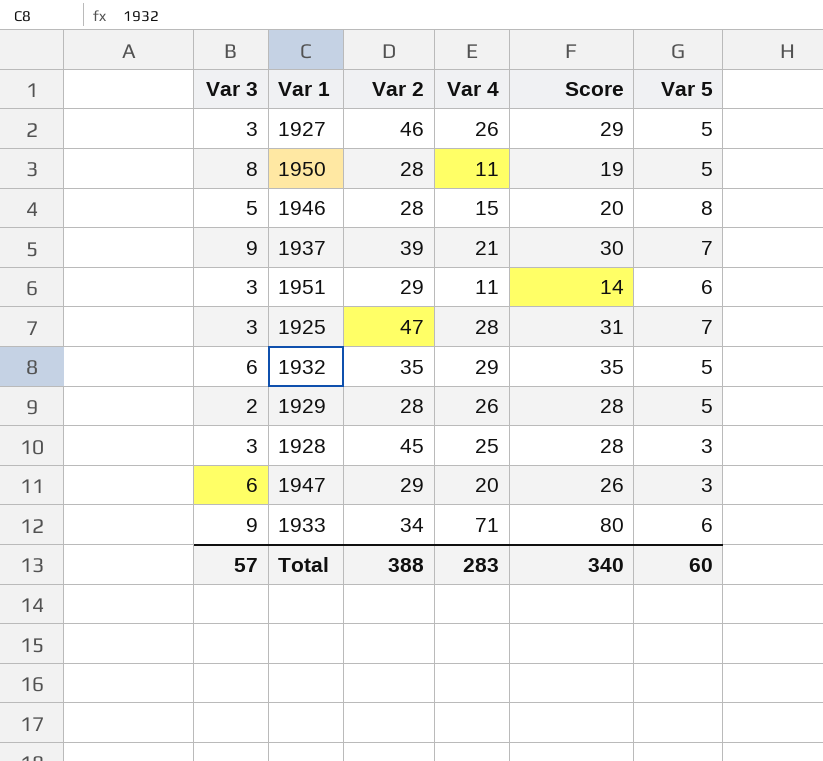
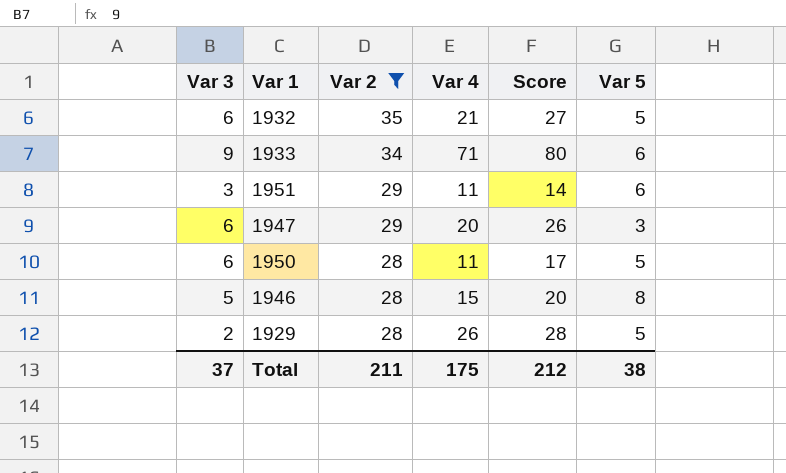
filter: none -> Var 2 <= 35
row order: none -> Var 2 descending
1932 | Var 4: 29 -> 21
1932 | Score: 35 -> 27
1950 | Var 3: 8 -> 6
1950 | Score: 19 -> 17
Total | Var 3: 57 -> 37
Total | Var 2: 388 -> 211
Total | Var 4: 283 -> 175
Total | Score: 340 -> 212
Total | Var 5: 60 -> 38

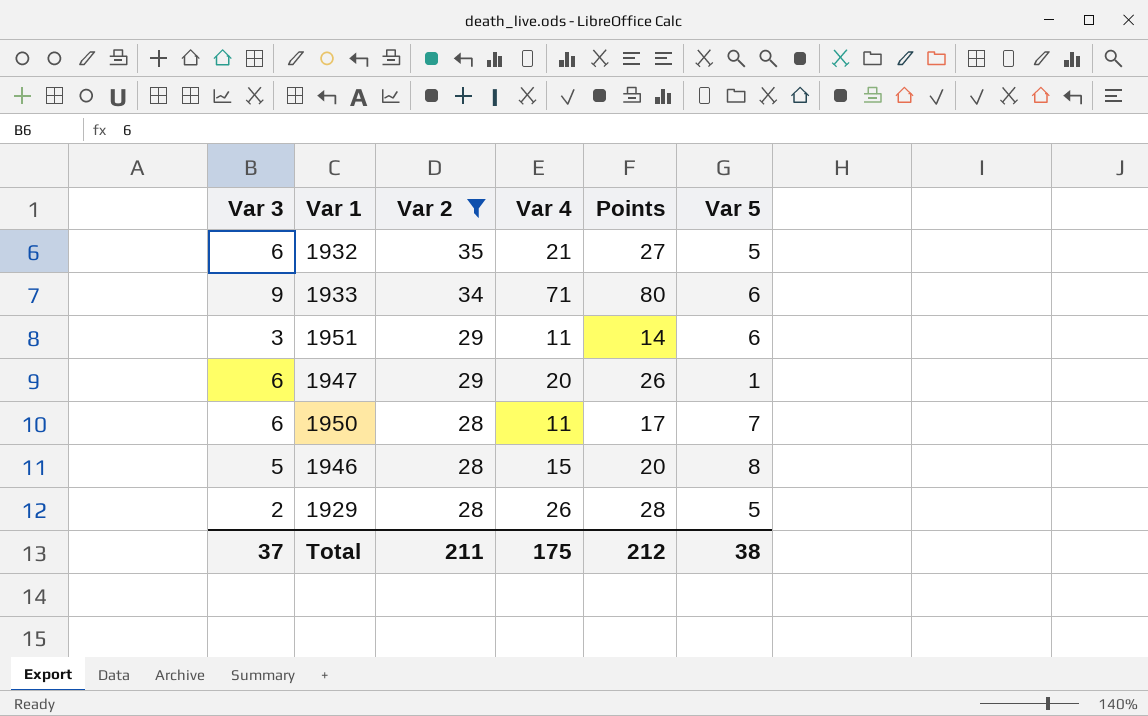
column name: Score -> Points
1947 | Var 5: 3 -> 1
1950 | Var 5: 5 -> 7

